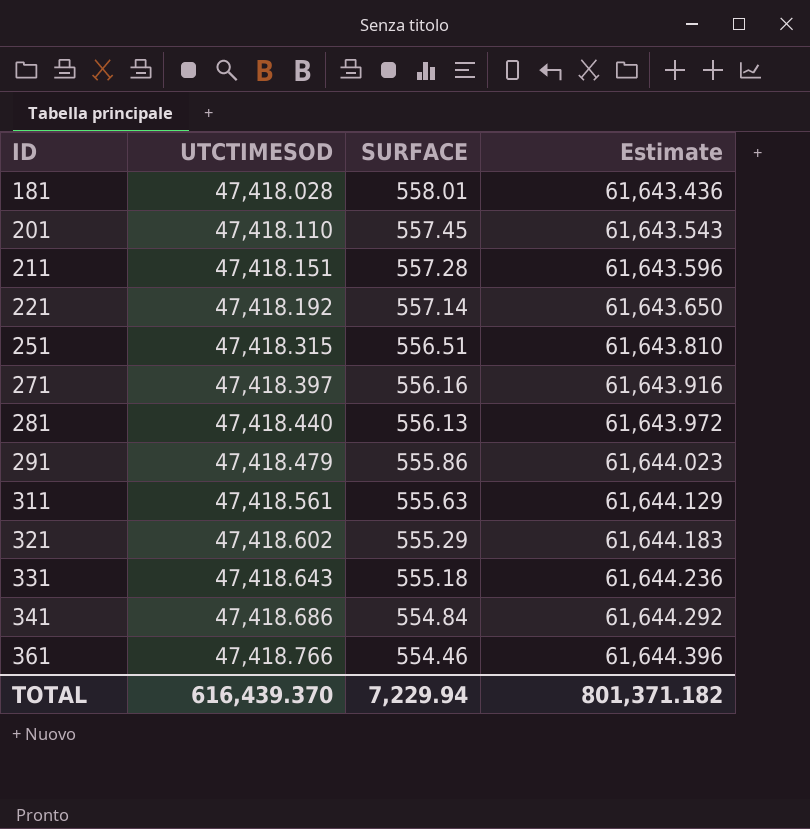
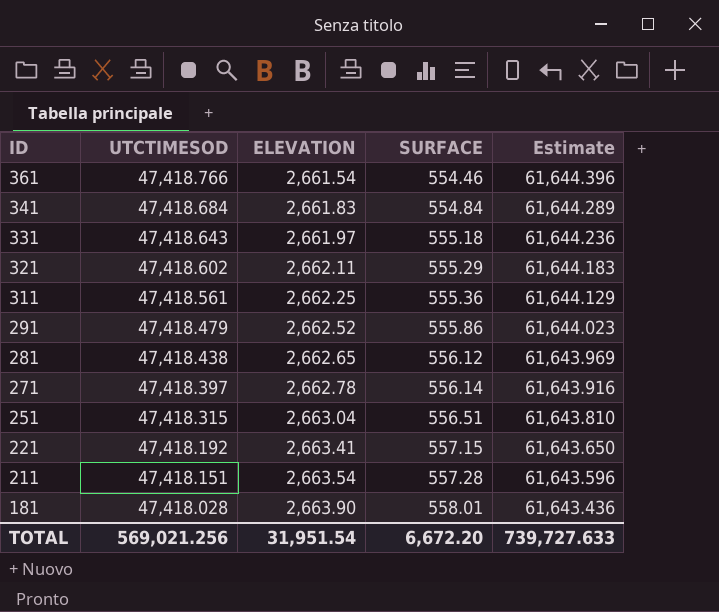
row order: ID ascending -> ID descending
column ELEVATION | position: none -> 3
row 201: 47,418.110 | 557.45 | 61,643.543 -> none
341 | UTCTIMESOD: 47,418.686 -> 47,418.684
341 | Estimate: 61,644.292 -> 61,644.289
311 | SURFACE: 555.63 -> 555.36
281 | UTCTIMESOD: 47,418.440 -> 47,418.438
281 | SURFACE: 556.13 -> 556.12
281 | Estimate: 61,643.972 -> 61,643.969
271 | SURFACE: 556.16 -> 556.14
221 | SURFACE: 557.14 -> 557.15
TOTAL | UTCTIMESOD: 616,439.370 -> 569,021.256
TOTAL | SURFACE: 7,229.94 -> 6,672.20
TOTAL | Estimate: 801,371.182 -> 739,727.633

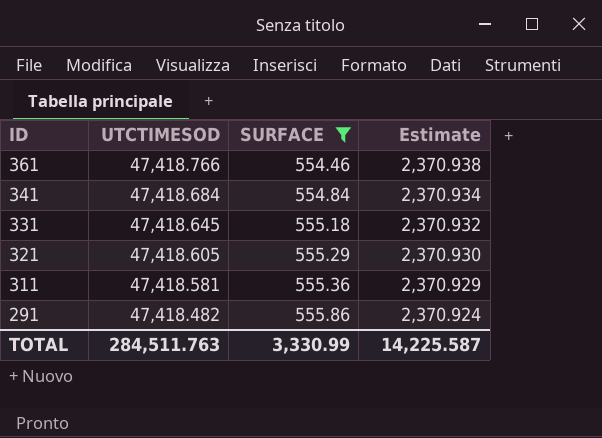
filter: none -> SURFACE <= 555.86
column ELEVATION | position: 3 -> none
column Estimate | formula: [UTCTIMESOD] * 1.3 -> [UTCTIMESOD] * 0.05
331 | UTCTIMESOD: 47,418.643 -> 47,418.645
321 | UTCTIMESOD: 47,418.602 -> 47,418.605
311 | UTCTIMESOD: 47,418.561 -> 47,418.581
291 | UTCTIMESOD: 47,418.479 -> 47,418.482
TOTAL | UTCTIMESOD: 569,021.256 -> 284,511.763
TOTAL | SURFACE: 6,672.20 -> 3,330.99
TOTAL | Estimate: 739,727.633 -> 14,225.587

